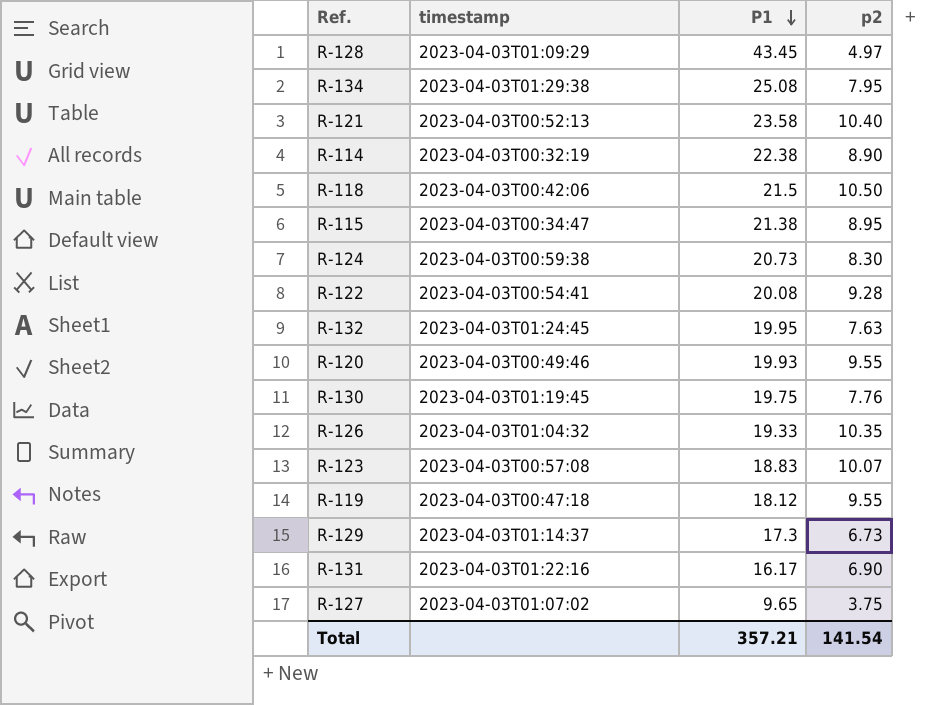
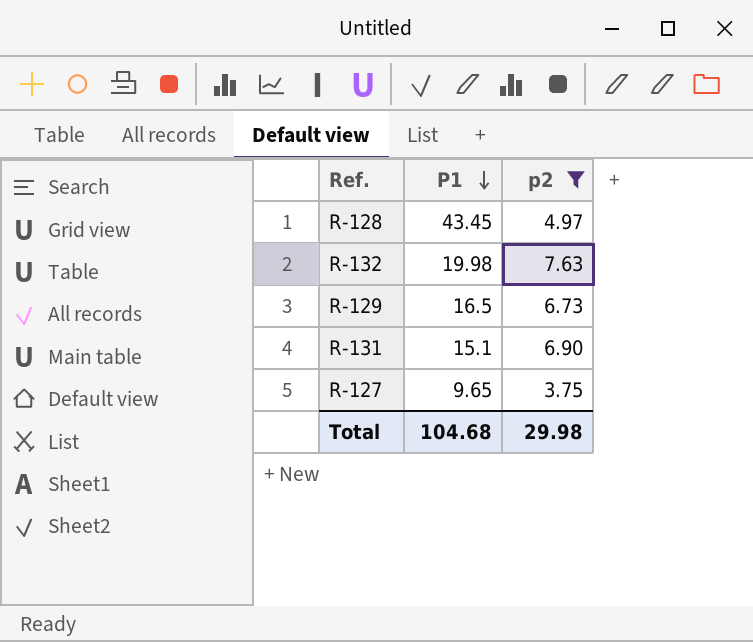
filter: none -> p2 <= 7.63
column timestamp | position: 2 -> none
R-132 | P1: 19.95 -> 19.98
R-129 | P1: 17.3 -> 16.5
R-131 | P1: 16.17 -> 15.1
Total | P1: 357.21 -> 104.68
Total | p2: 141.54 -> 29.98

